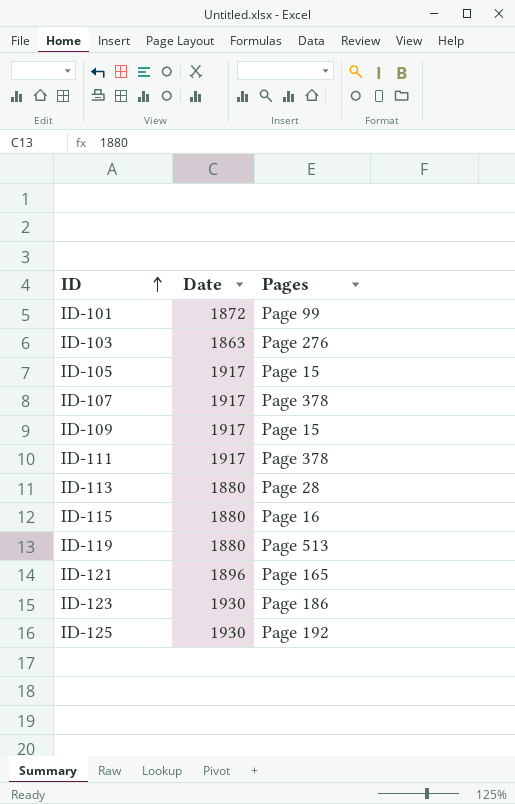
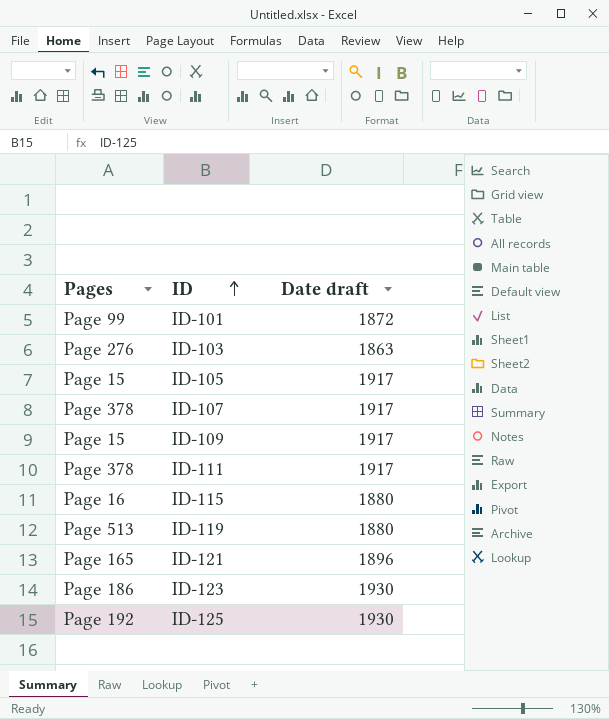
column Pages | position: 3 -> 1
column name: Date -> Date draft
row ID-113: 1880 | Page 28 -> none

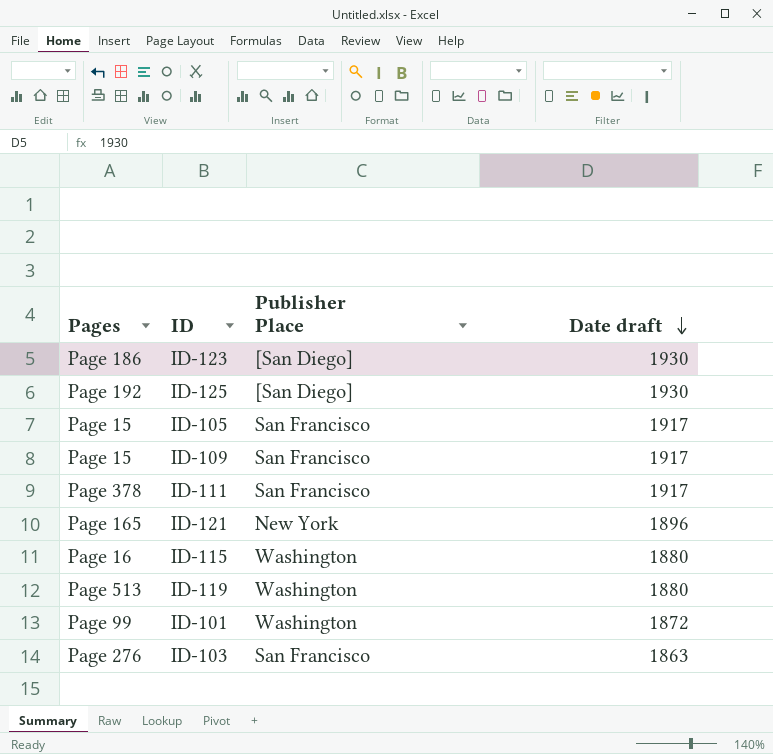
row order: ID ascending -> Date draft descending
column Publisher Place | position: none -> 3
row ID-107: Page 378 | 1917 -> none

